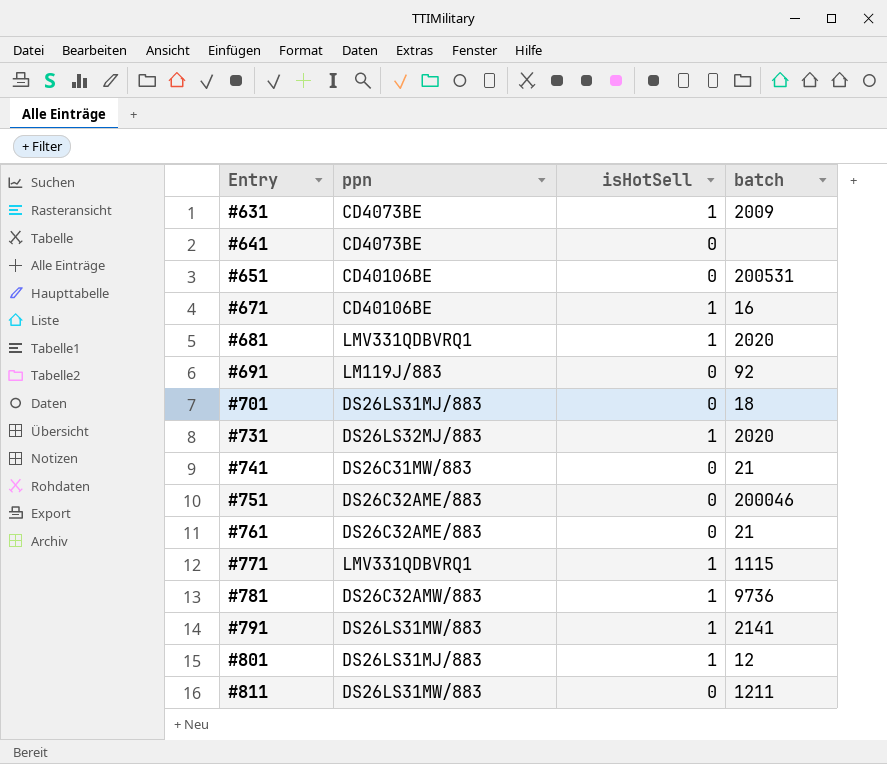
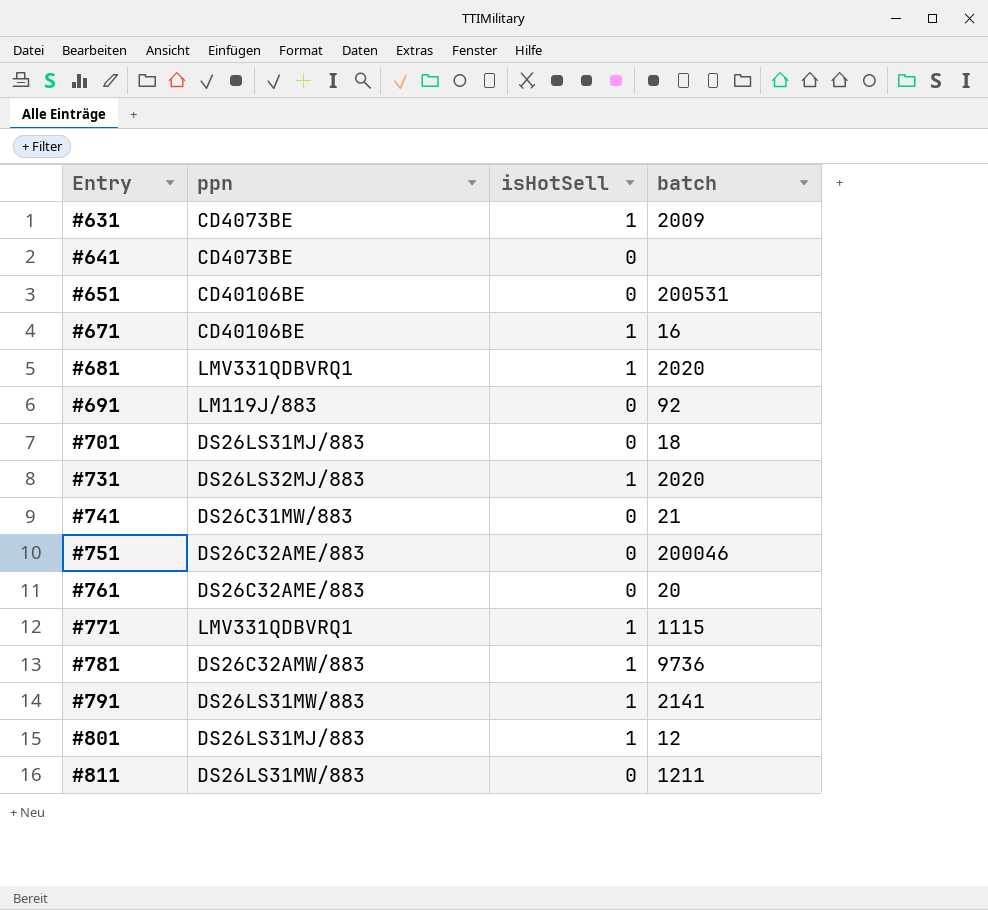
#761 | batch: 21 -> 20

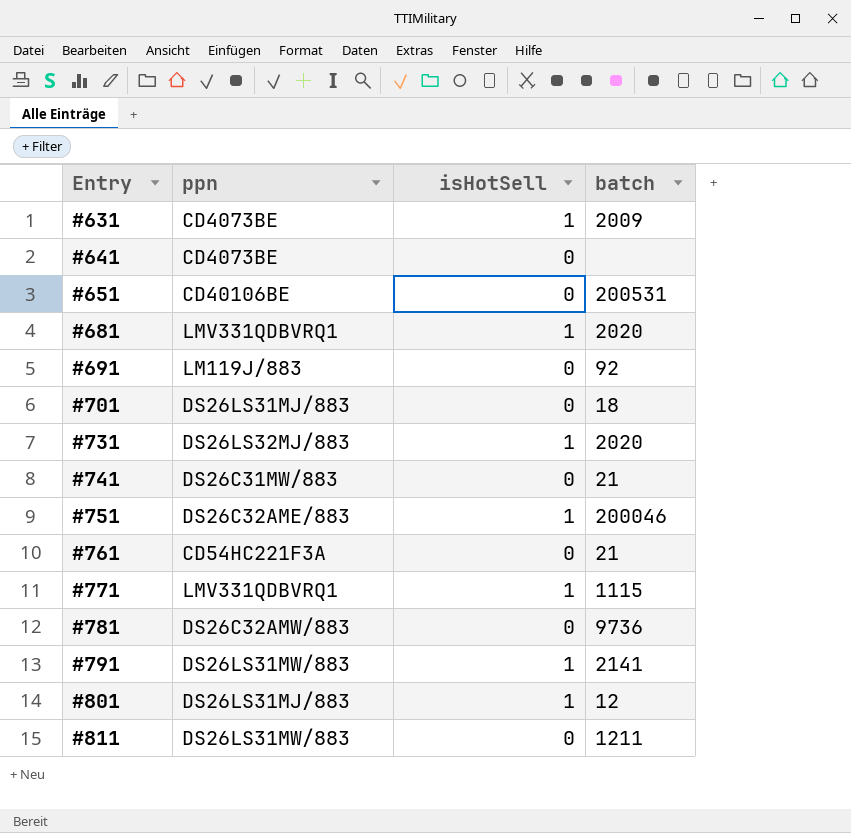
row #671: CD40106BE | 1 | 16 -> none
#751 | isHotSell: 0 -> 1
#761 | ppn: DS26C32AME/883 -> CD54HC221F3A
#761 | batch: 20 -> 21
#781 | isHotSell: 1 -> 0

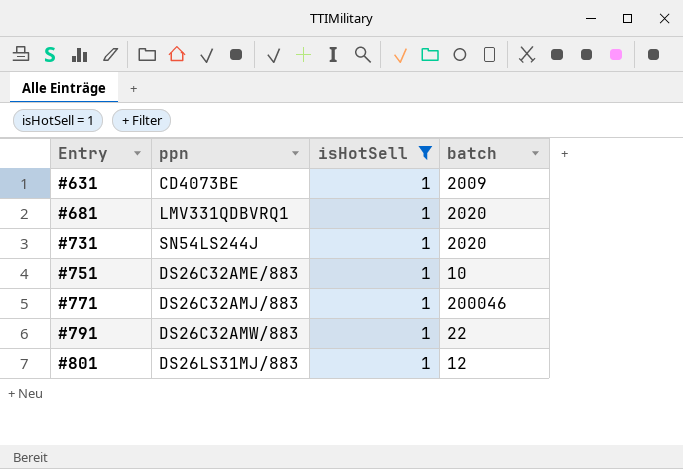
filter: none -> isHotSell = 1
#731 | ppn: DS26LS32MJ/883 -> SN54LS244J
#751 | batch: 200046 -> 10
#771 | ppn: LMV331QDBVRQ1 -> DS26C32AMJ/883
#771 | batch: 1115 -> 200046
#791 | ppn: DS26LS31MW/883 -> DS26C32AMW/883
#791 | batch: 2141 -> 22

